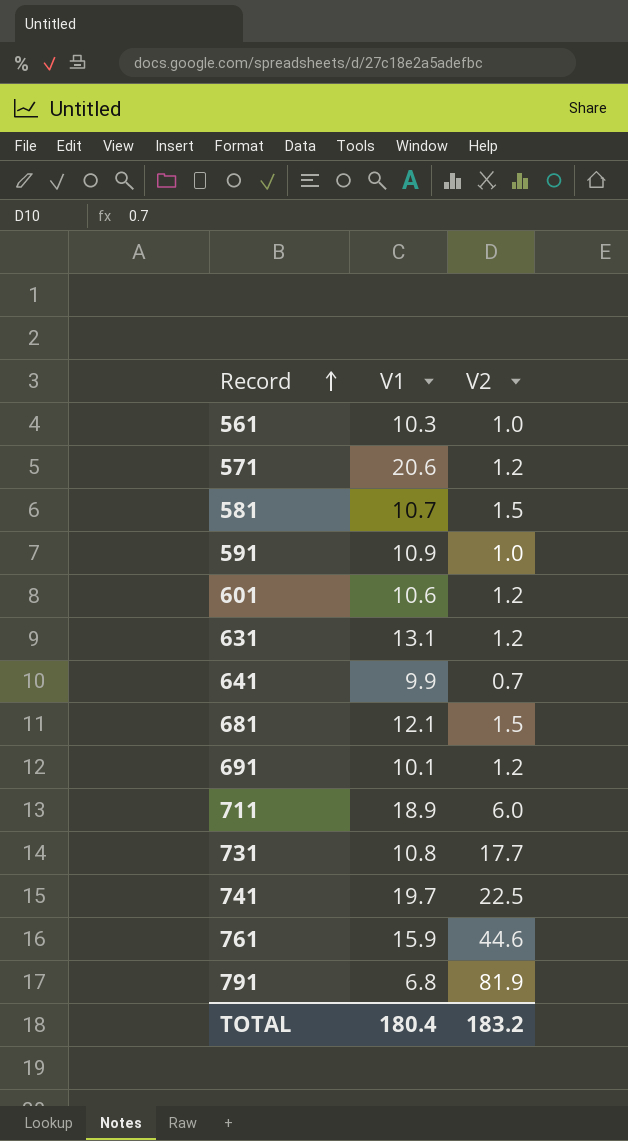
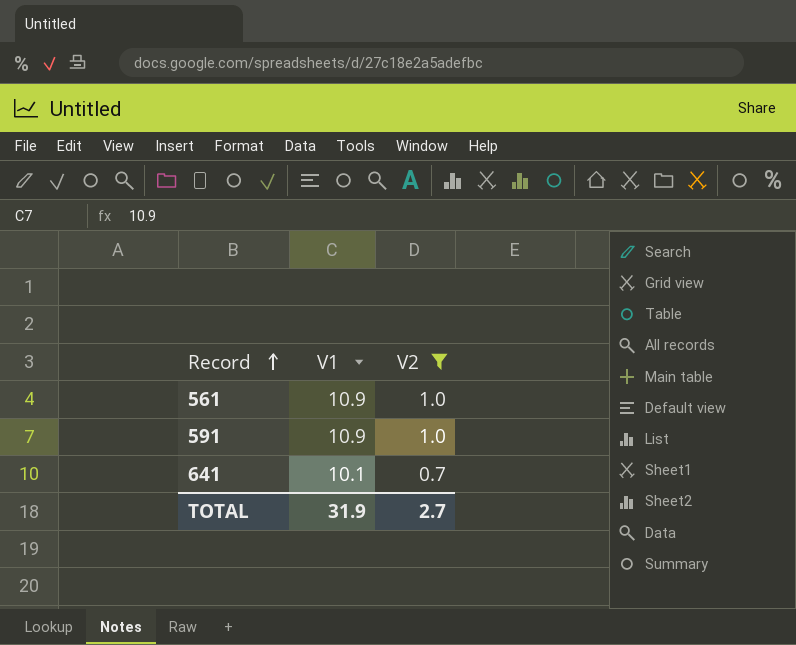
filter: none -> V2 <= 1.0
561 | V1: 10.3 -> 10.9
641 | V1: 9.9 -> 10.1
TOTAL | V1: 180.4 -> 31.9
TOTAL | V2: 183.2 -> 2.7

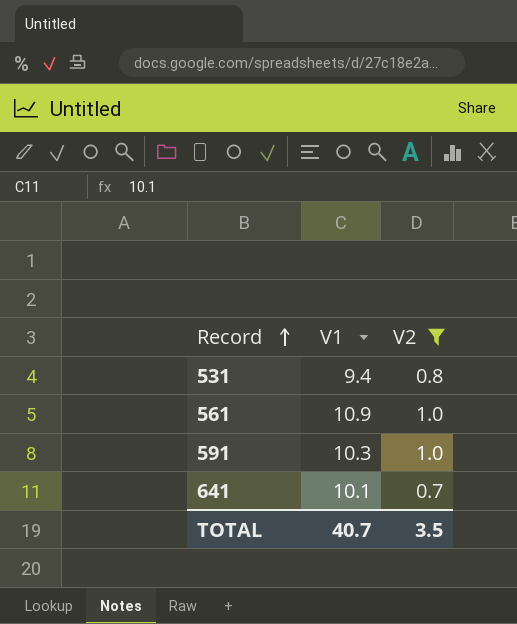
row 531: none -> 9.4 | 0.8
591 | V1: 10.9 -> 10.3
TOTAL | V1: 31.9 -> 40.7
TOTAL | V2: 2.7 -> 3.5

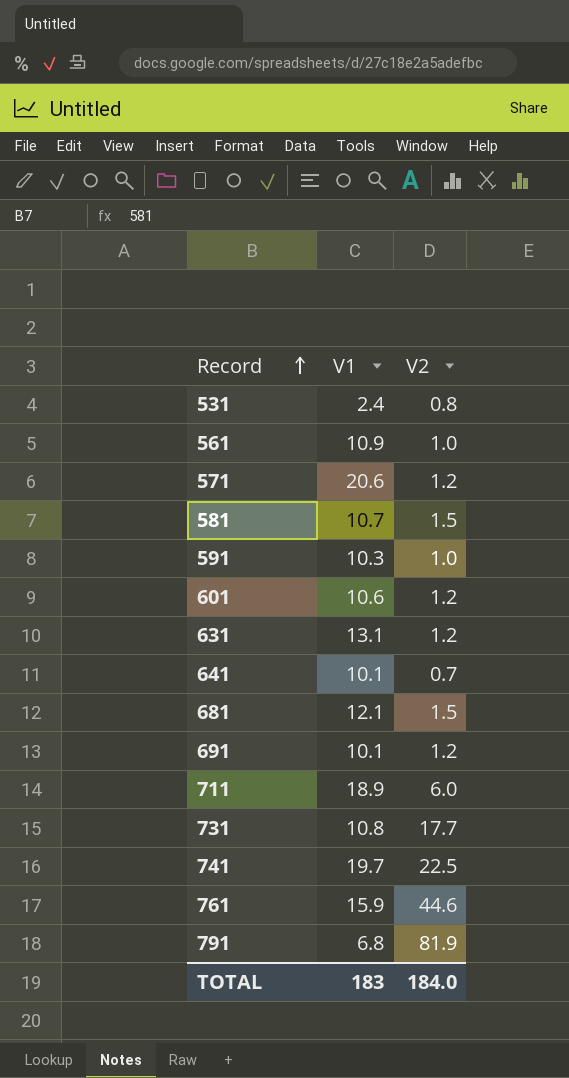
filter: V2 <= 1.0 -> none
531 | V1: 9.4 -> 2.4
TOTAL | V1: 40.7 -> 183
TOTAL | V2: 3.5 -> 184.0

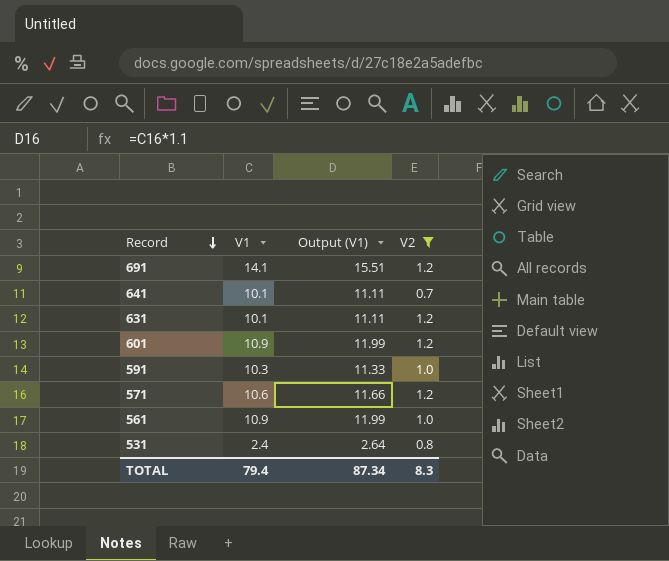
filter: none -> V2 <= 1.2
row order: Record ascending -> Record descending
column Output (V1) | formula: none -> [V1] * 1.1
691 | V1: 10.1 -> 14.1
631 | V1: 13.1 -> 10.1
601 | V1: 10.6 -> 10.9
571 | V1: 20.6 -> 10.6
TOTAL | V1: 183 -> 79.4
TOTAL | V2: 184.0 -> 8.3

